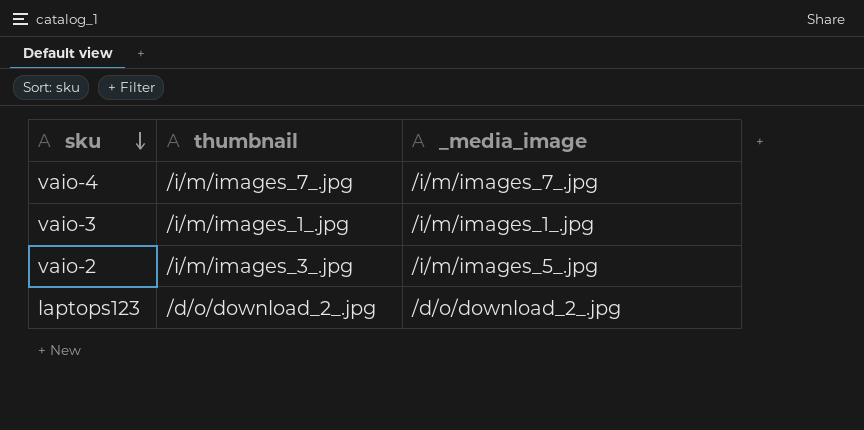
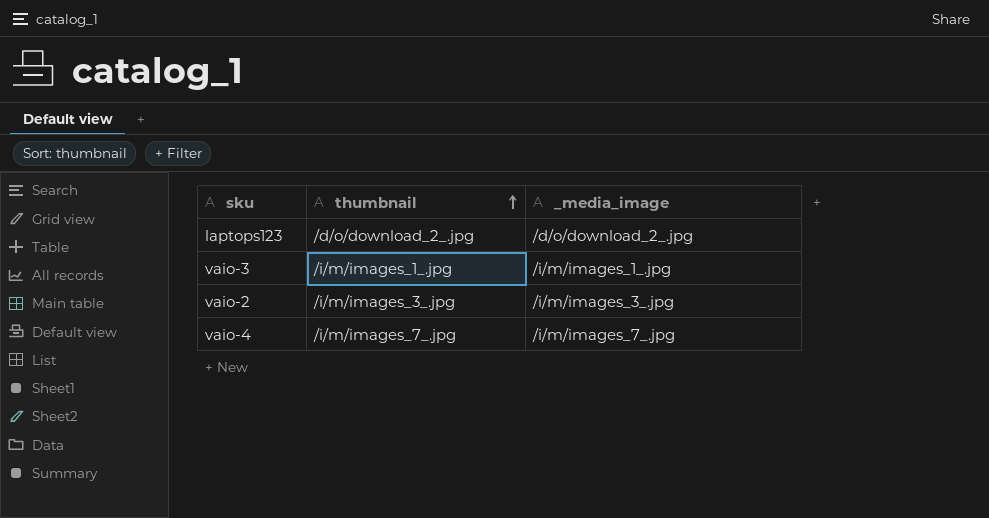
row order: sku descending -> thumbnail ascending
vaio-2 | _media_image: /i/m/images_5_.jpg -> /i/m/images_3_.jpg

